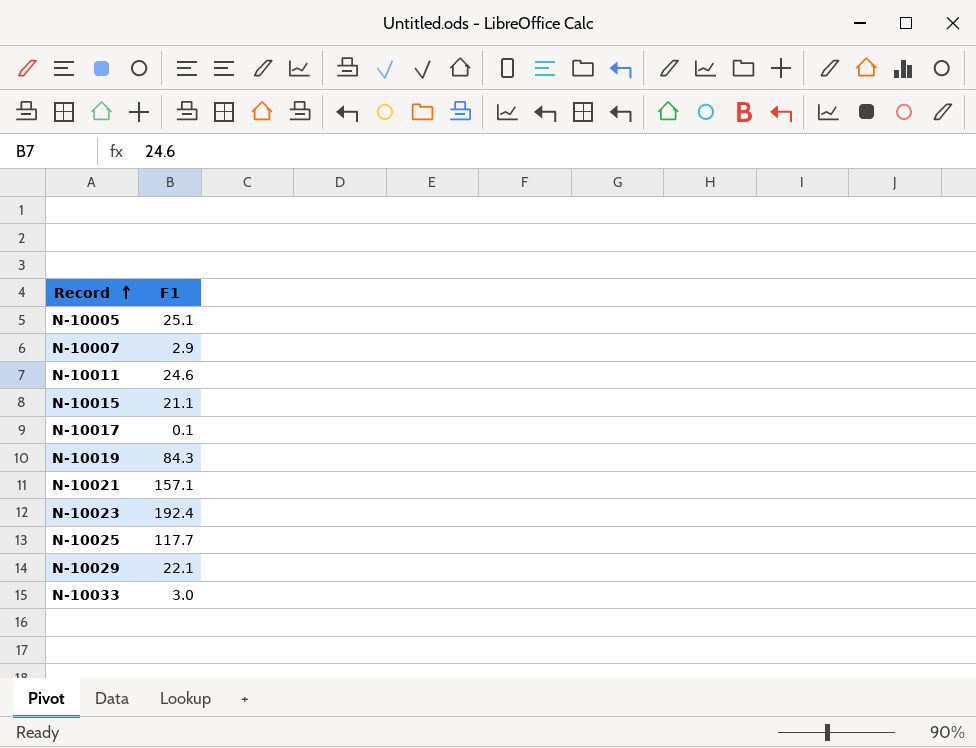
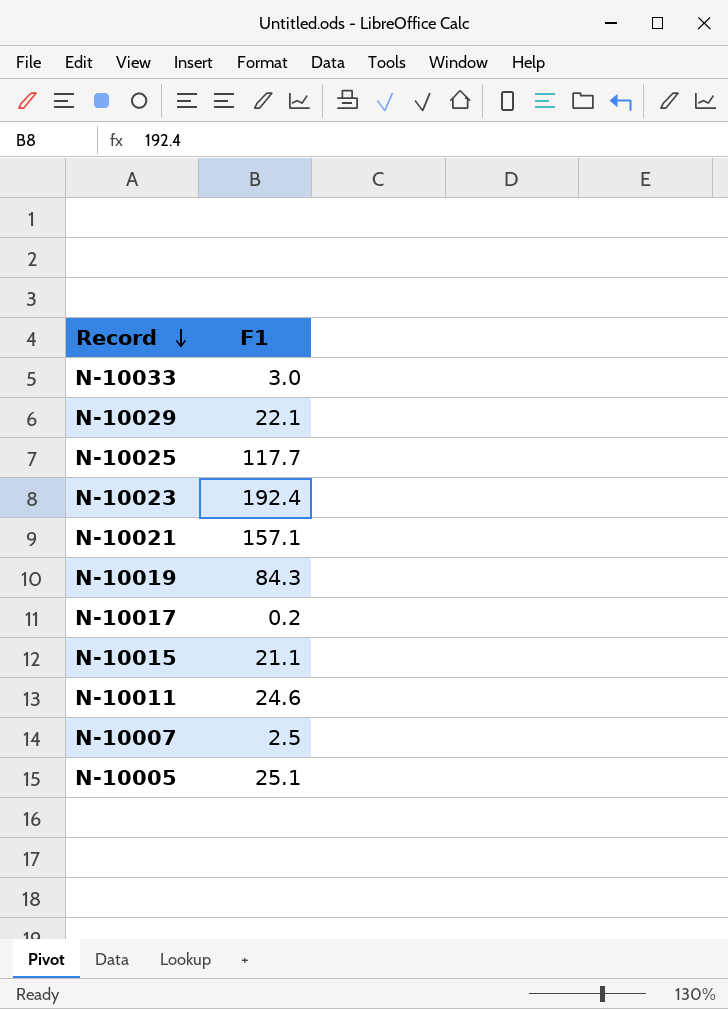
row order: Record ascending -> Record descending
N-10017 | F1: 0.1 -> 0.2
N-10007 | F1: 2.9 -> 2.5

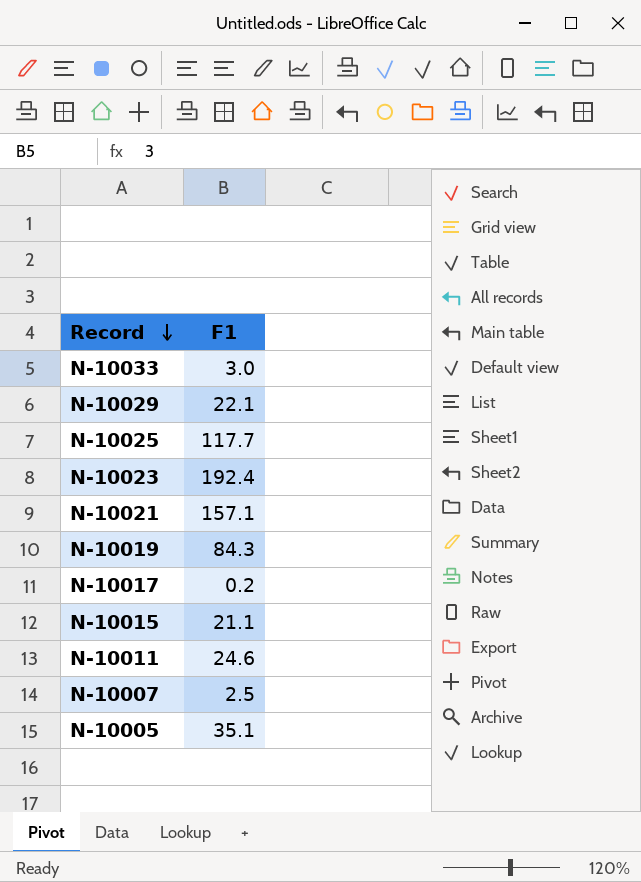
N-10005 | F1: 25.1 -> 35.1

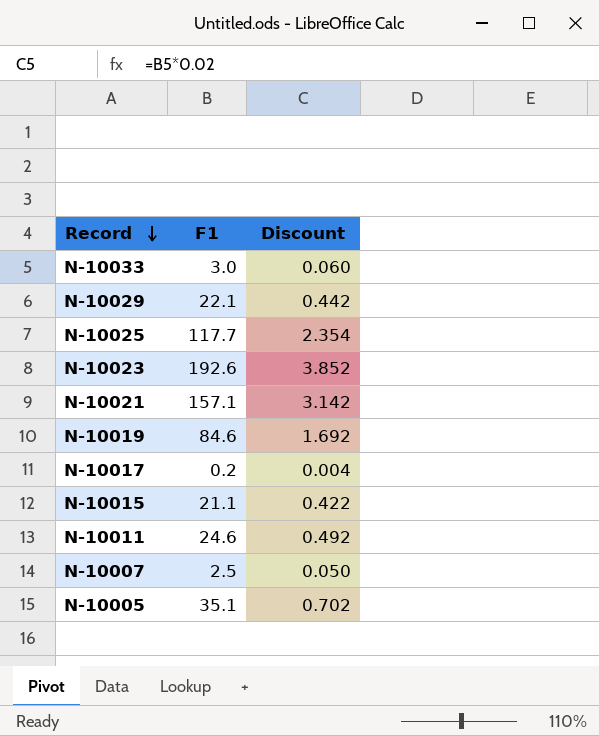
column Discount | formula: none -> [F1] * 0.02
N-10023 | F1: 192.4 -> 192.6
N-10019 | F1: 84.3 -> 84.6

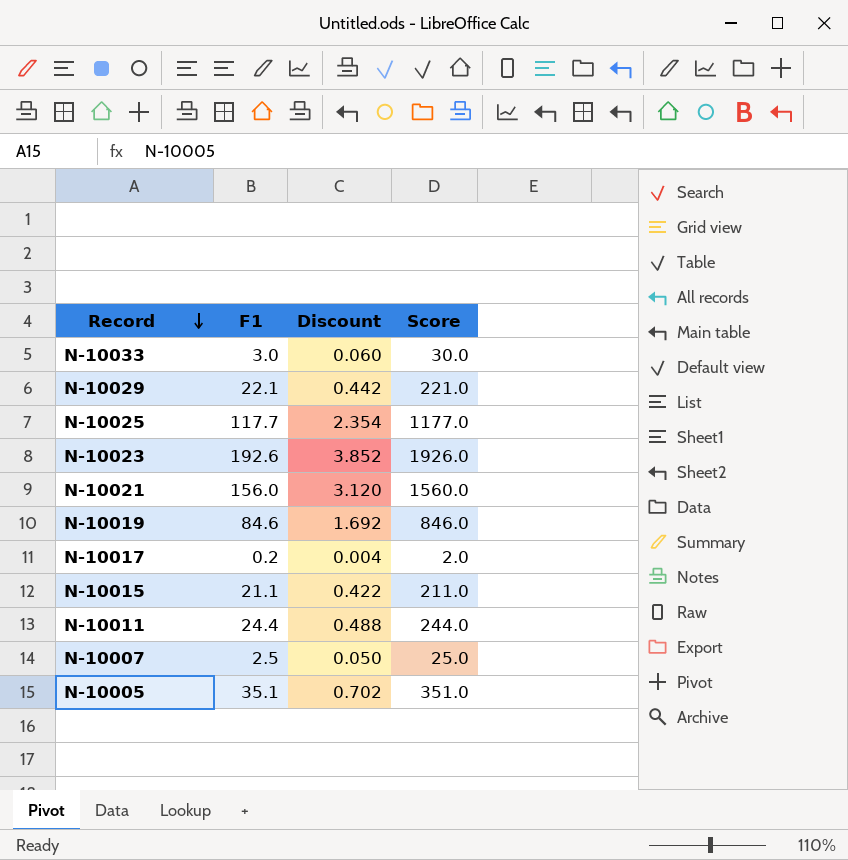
column Score | formula: none -> [F1] * 10
N-10021 | F1: 157.1 -> 156.0
N-10021 | Discount: 3.142 -> 3.120
N-10011 | F1: 24.6 -> 24.4
N-10011 | Discount: 0.492 -> 0.488

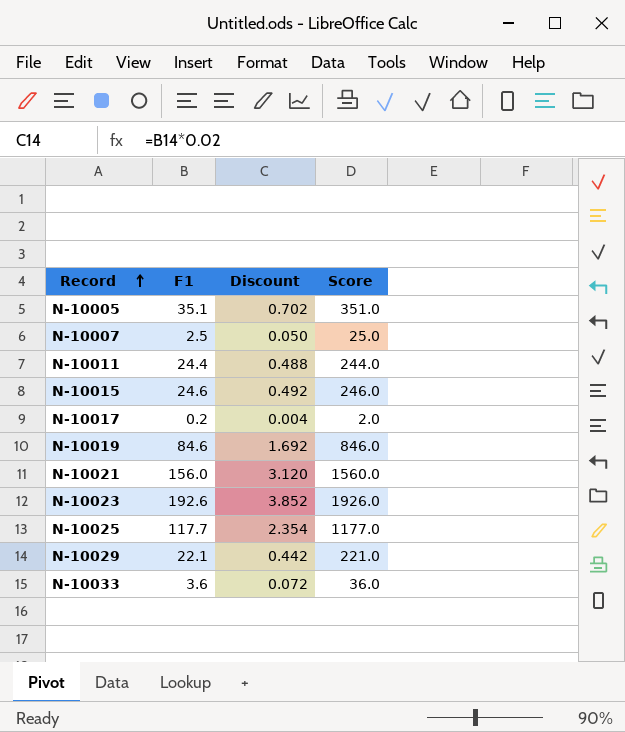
row order: Record descending -> Record ascending
N-10015 | F1: 21.1 -> 24.6
N-10015 | Discount: 0.422 -> 0.492
N-10015 | Score: 211.0 -> 246.0
N-10033 | F1: 3.0 -> 3.6
N-10033 | Discount: 0.060 -> 0.072
N-10033 | Score: 30.0 -> 36.0

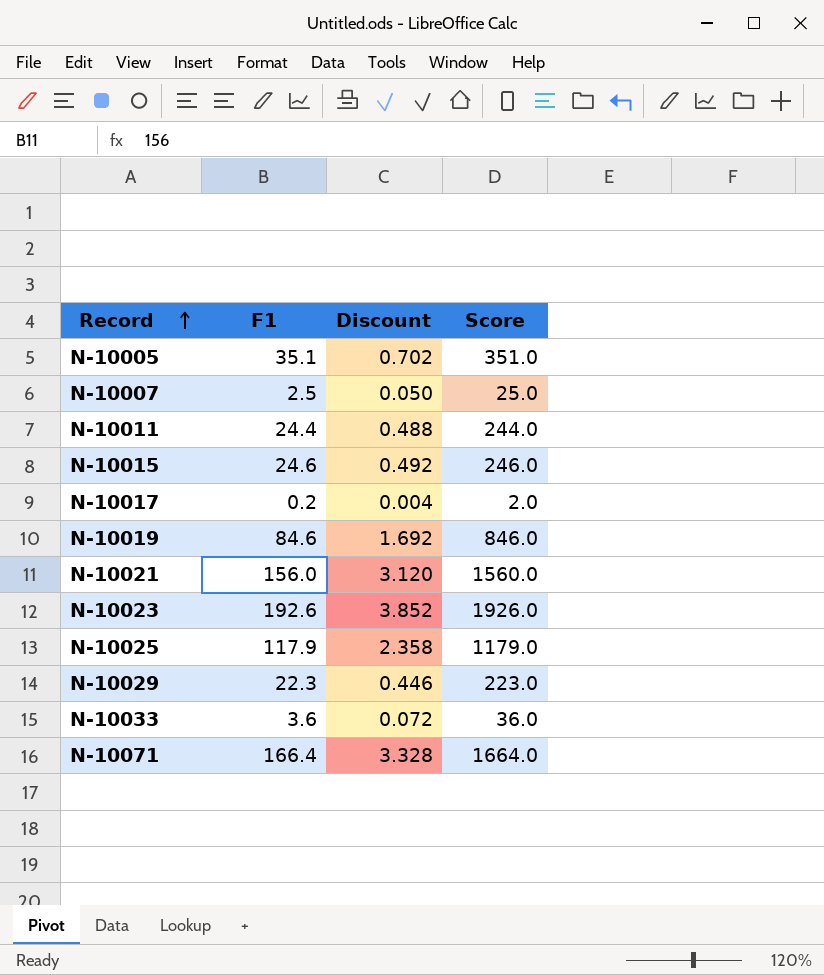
N-10025 | F1: 117.7 -> 117.9
N-10025 | Discount: 2.354 -> 2.358
N-10025 | Score: 1177.0 -> 1179.0
N-10029 | F1: 22.1 -> 22.3
N-10029 | Discount: 0.442 -> 0.446
N-10029 | Score: 221.0 -> 223.0
row N-10071: none -> 166.4 | 3.328 | 1664.0

